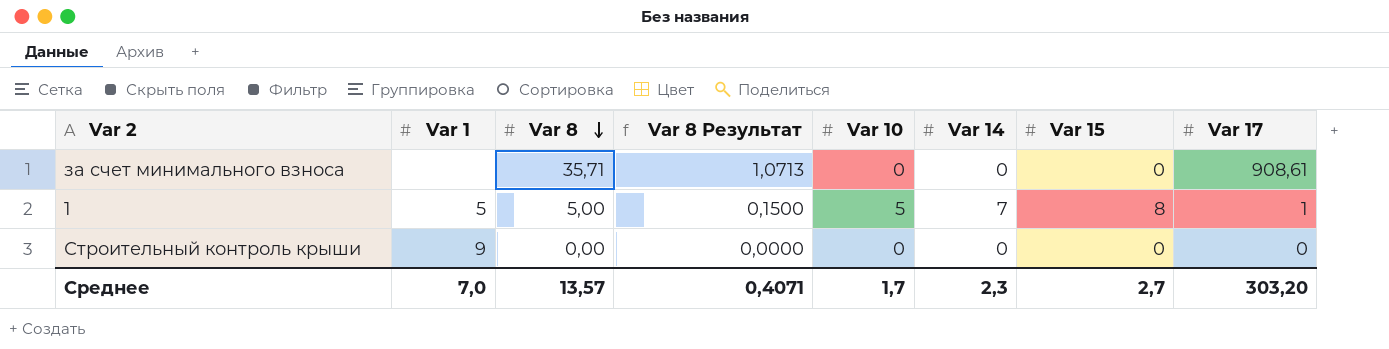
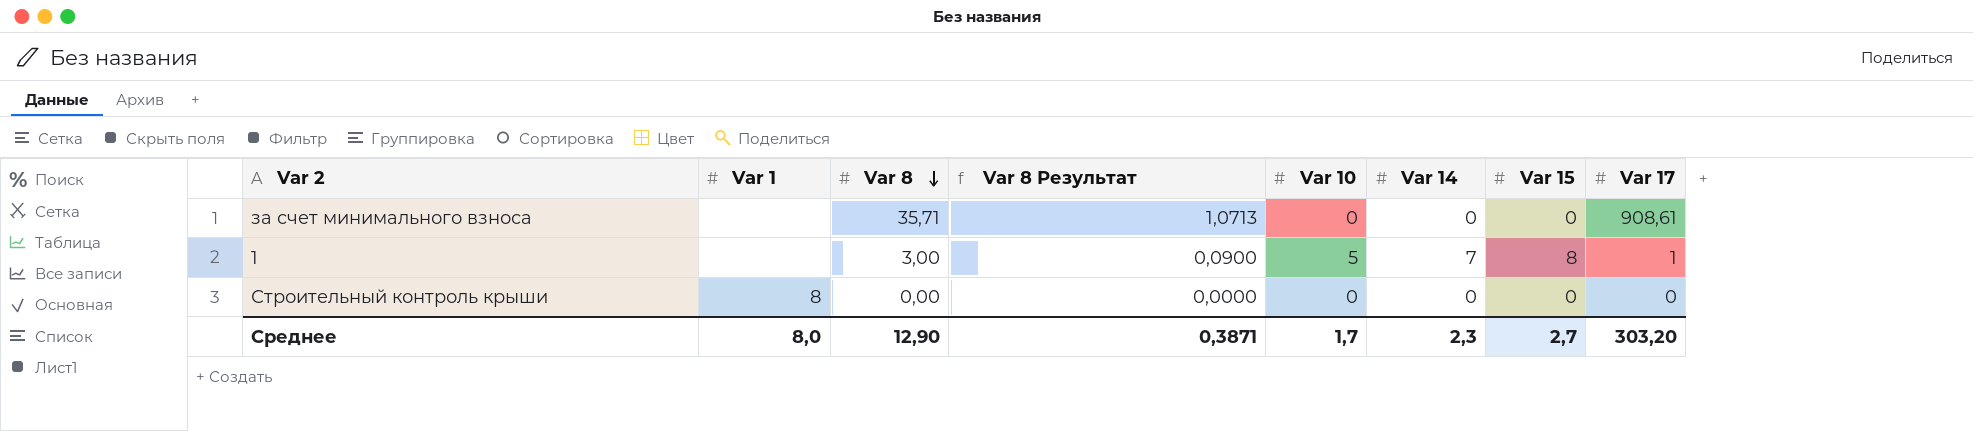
1 | Var 1: 5 -> none
1 | Var 8: 5,00 -> 3,00
1 | Var 8 Результат: 0,1500 -> 0,0900
Строительный контроль крыши | Var 1: 9 -> 8
Среднее | Var 1: 7,0 -> 8,0
Среднее | Var 8: 13,57 -> 12,90
Среднее | Var 8 Результат: 0,4071 -> 0,3871

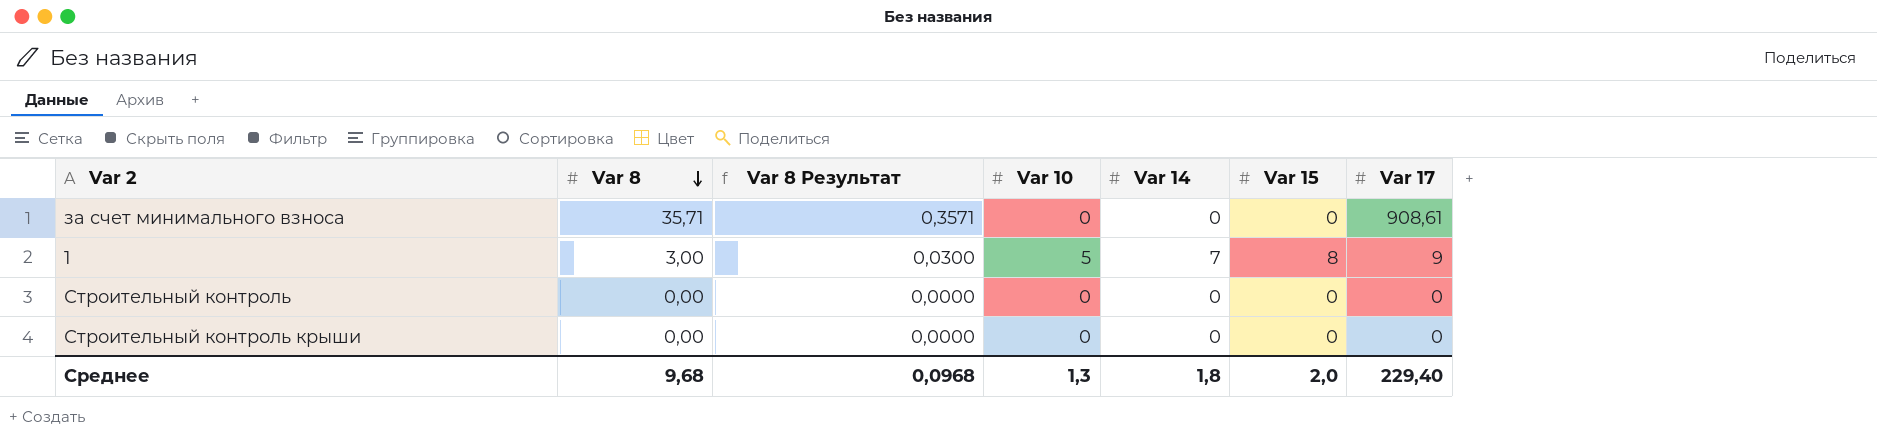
column Var 1 | position: 2 -> none
column Var 8 Результат | formula: [Var 8] * 0,03 -> [Var 8] * 0,01
1 | Var 17: 1 -> 9
row Строительный контроль: none -> 0,00 | 0,0000 | 0 | 0 | 0 | 0
Среднее | Var 8: 12,90 -> 9,68
Среднее | Var 8 Результат: 0,3871 -> 0,0968
Среднее | Var 10: 1,7 -> 1,3
Среднее | Var 14: 2,3 -> 1,8
Среднее | Var 15: 2,7 -> 2,0
Среднее | Var 17: 303,20 -> 229,40

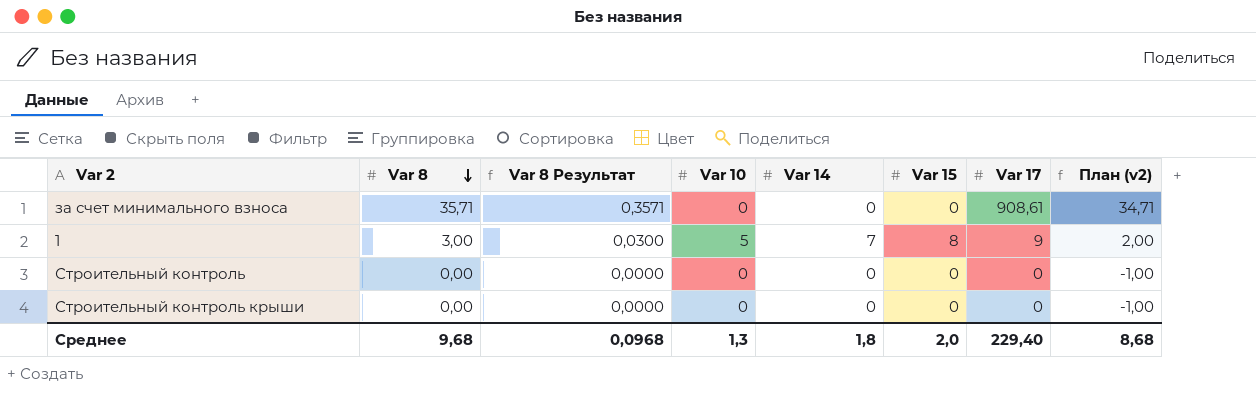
column План (v2) | formula: none -> [Var 8] - 1

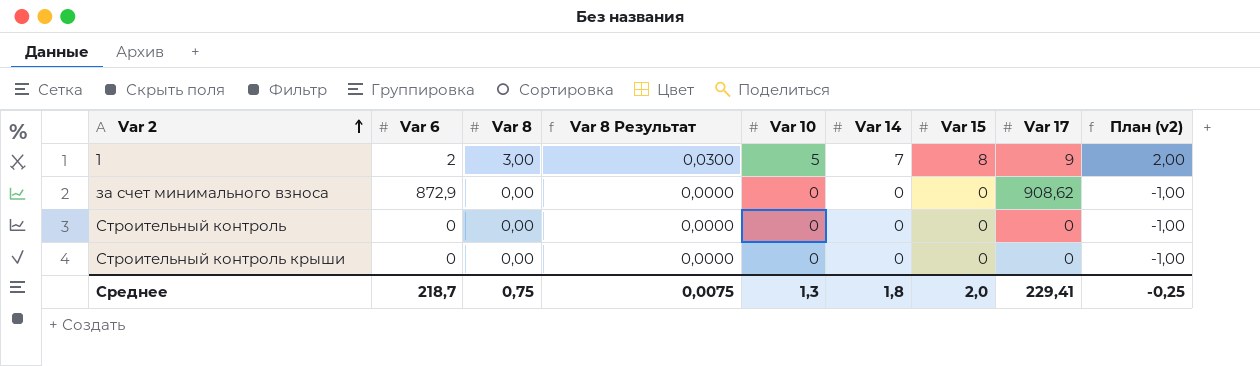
row order: Var 8 descending -> Var 2 ascending
column Var 6 | position: none -> 2
за счет минимального взноса | Var 8: 35,71 -> 0,00
за счет минимального взноса | Var 8 Результат: 0,3571 -> 0,0000
за счет минимального взноса | Var 17: 908,61 -> 908,62
за счет минимального взноса | План (v2): 34,71 -> -1,00
Среднее | Var 8: 9,68 -> 0,75
Среднее | Var 8 Результат: 0,0968 -> 0,0075
Среднее | Var 17: 229,40 -> 229,41
Среднее | План (v2): 8,68 -> -0,25

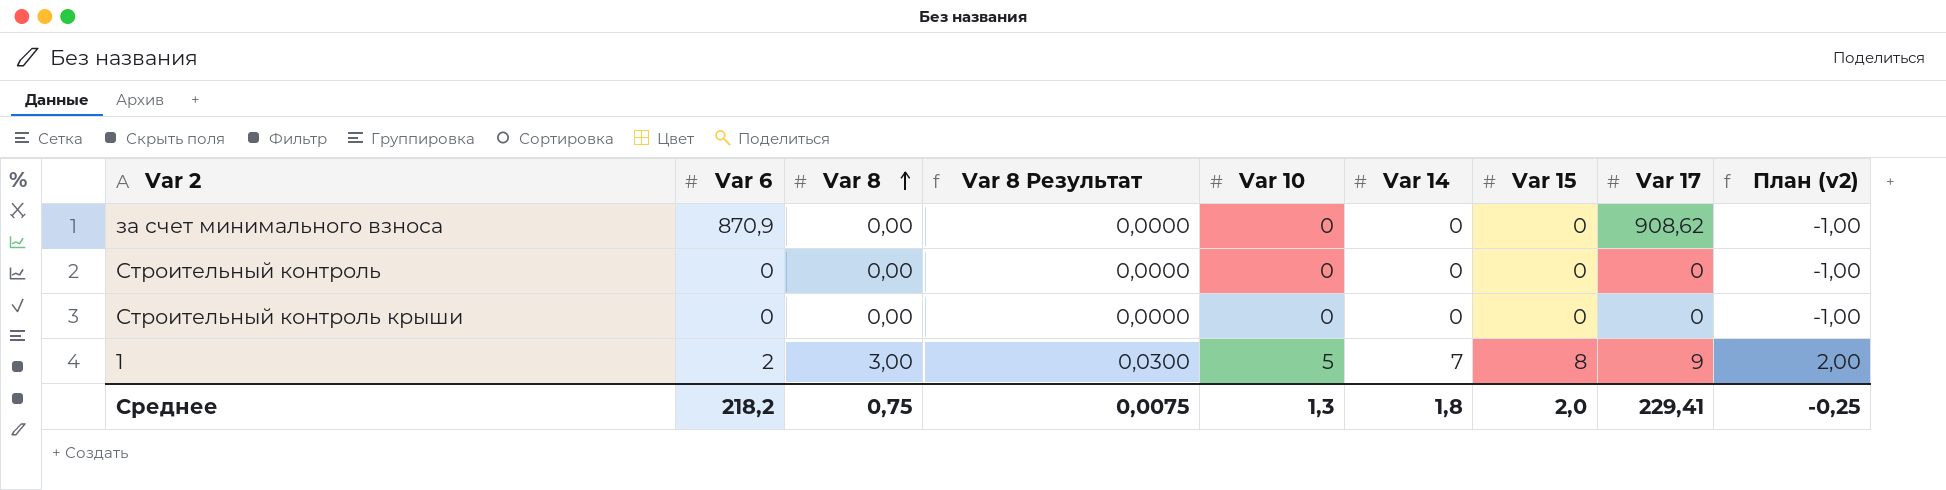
row order: Var 2 ascending -> Var 8 ascending
за счет минимального взноса | Var 6: 872,9 -> 870,9
Среднее | Var 6: 218,7 -> 218,2

